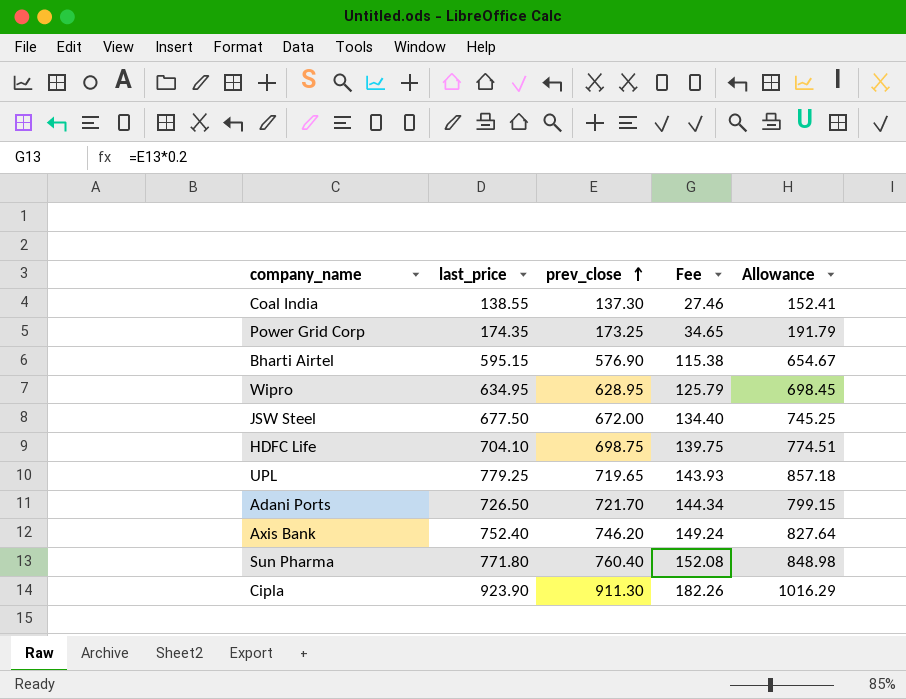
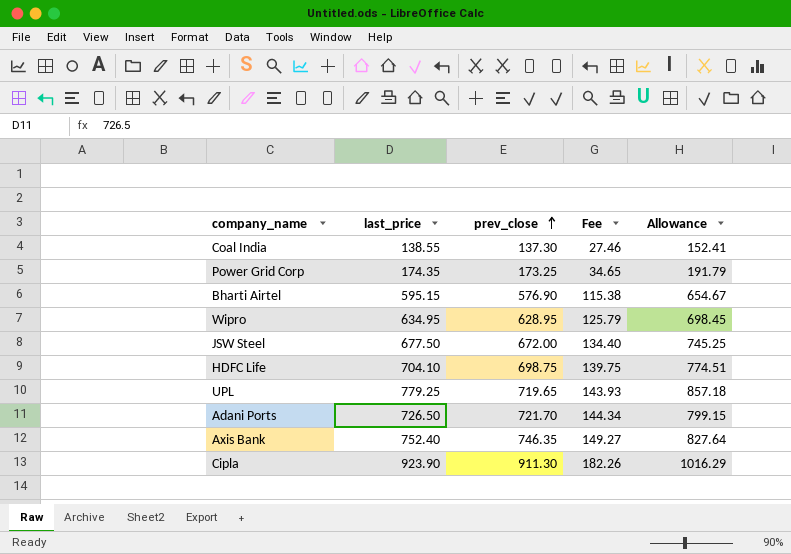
row Sun Pharma: 771.80 | 760.40 | 152.08 | 848.98 -> none
Axis Bank | prev_close: 746.20 -> 746.35
Axis Bank | Fee: 149.24 -> 149.27

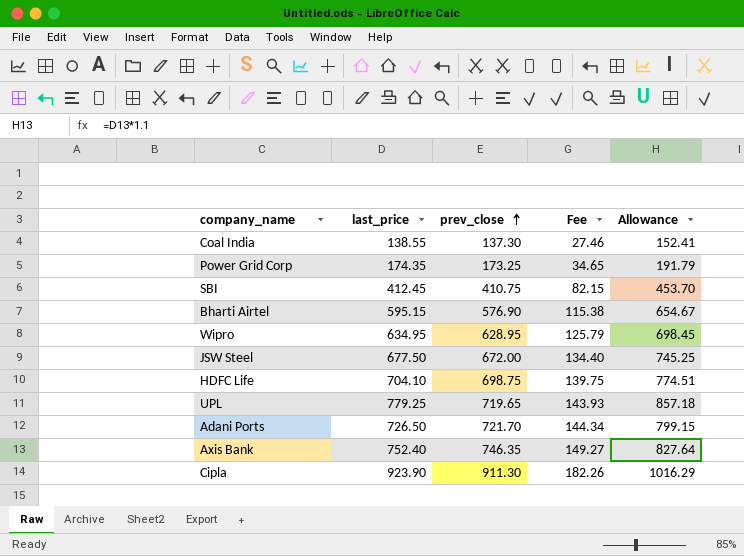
row SBI: none -> 412.45 | 410.75 | 82.15 | 453.70

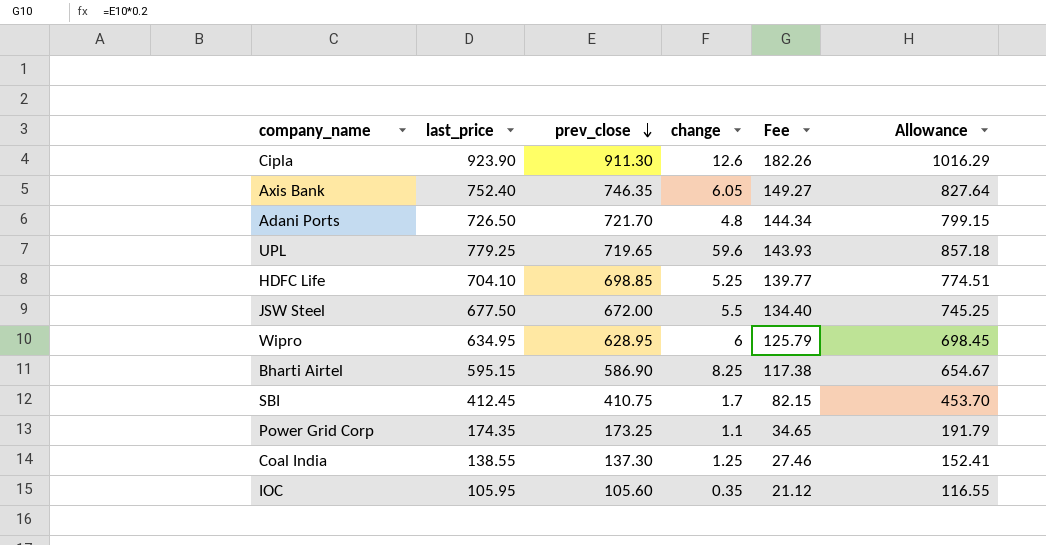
row order: prev_close ascending -> prev_close descending
column change | formula: none -> [last_price] - [prev_close]
HDFC Life | prev_close: 698.75 -> 698.85
HDFC Life | Fee: 139.75 -> 139.77
Bharti Airtel | prev_close: 576.90 -> 586.90
Bharti Airtel | Fee: 115.38 -> 117.38
row IOC: none -> 105.95 | 105.60 | 0.35 | 21.12 | 116.55

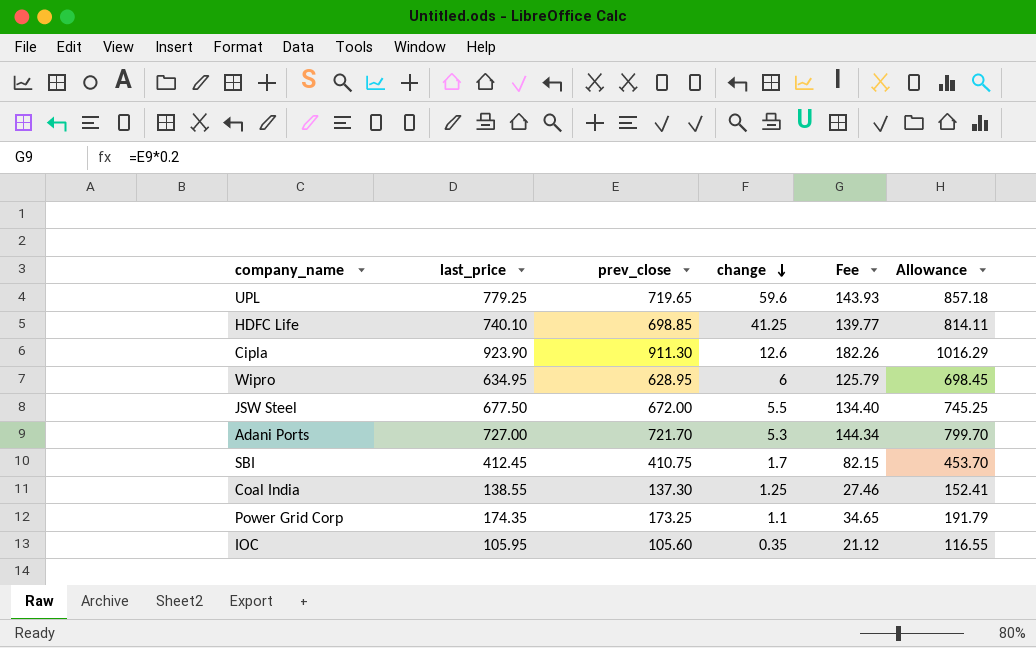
row order: prev_close descending -> change descending
row Axis Bank: 752.40 | 746.35 | 6.05 | 149.27 | 827.64 -> none
row Bharti Airtel: 595.15 | 586.90 | 8.25 | 117.38 | 654.67 -> none
HDFC Life | last_price: 704.10 -> 740.10
HDFC Life | change: 5.25 -> 41.25
HDFC Life | Allowance: 774.51 -> 814.11
Adani Ports | last_price: 726.50 -> 727.00
Adani Ports | change: 4.8 -> 5.3
Adani Ports | Allowance: 799.15 -> 799.70

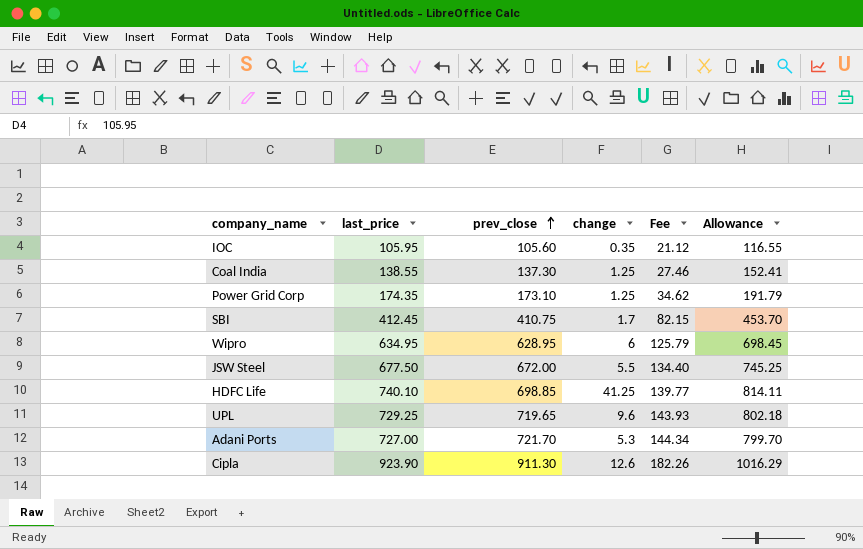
row order: change descending -> prev_close ascending
Power Grid Corp | prev_close: 173.25 -> 173.10
Power Grid Corp | change: 1.1 -> 1.25
Power Grid Corp | Fee: 34.65 -> 34.62
UPL | last_price: 779.25 -> 729.25
UPL | change: 59.6 -> 9.6
UPL | Allowance: 857.18 -> 802.18

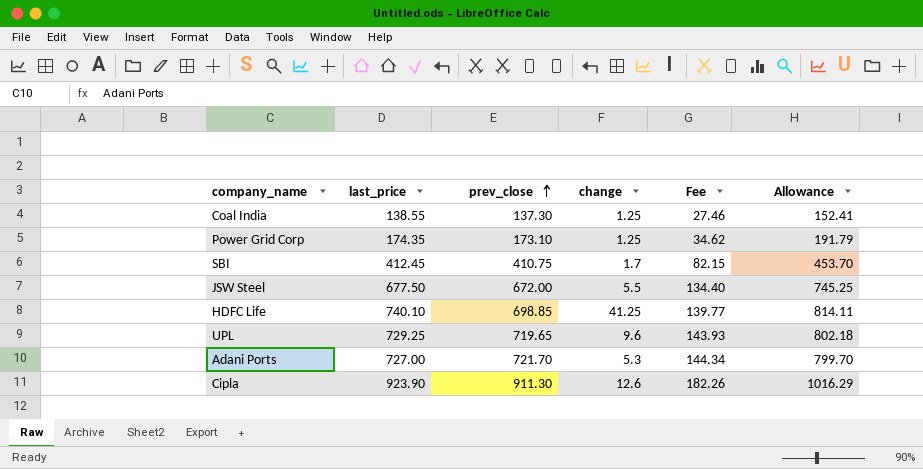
row IOC: 105.95 | 105.60 | 0.35 | 21.12 | 116.55 -> none
row Wipro: 634.95 | 628.95 | 6 | 125.79 | 698.45 -> none

